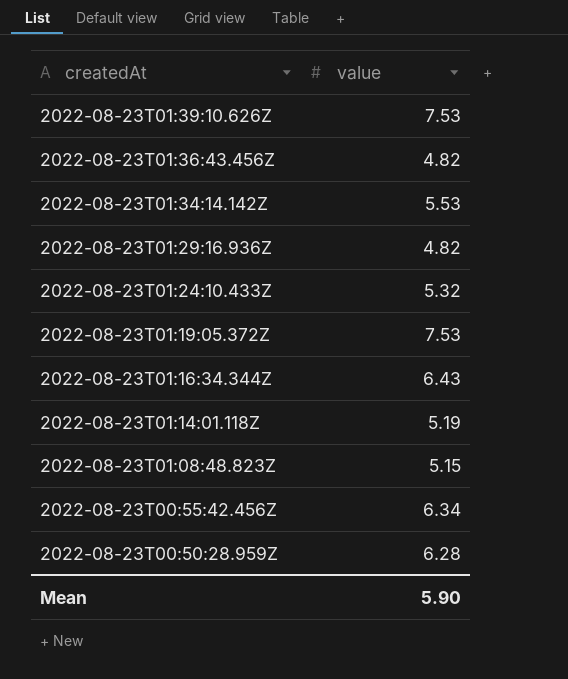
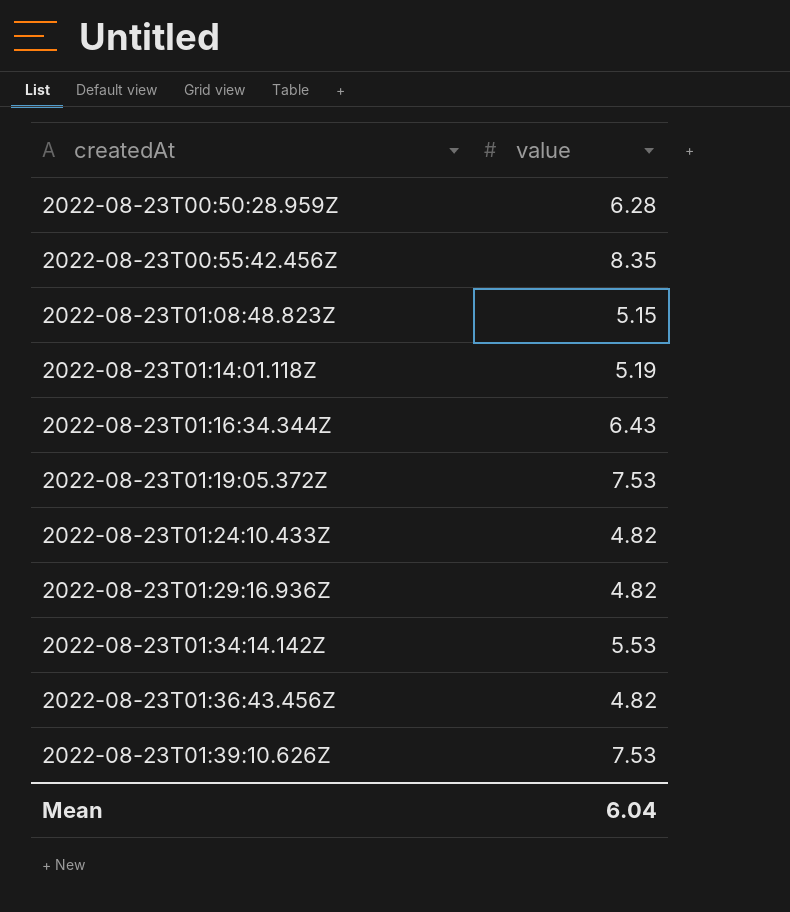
row order: createdAt descending -> createdAt ascending
2022-08-23T00:55:42.456Z | value: 6.34 -> 8.35
2022-08-23T01:24:10.433Z | value: 5.32 -> 4.82
Mean | value: 5.90 -> 6.04

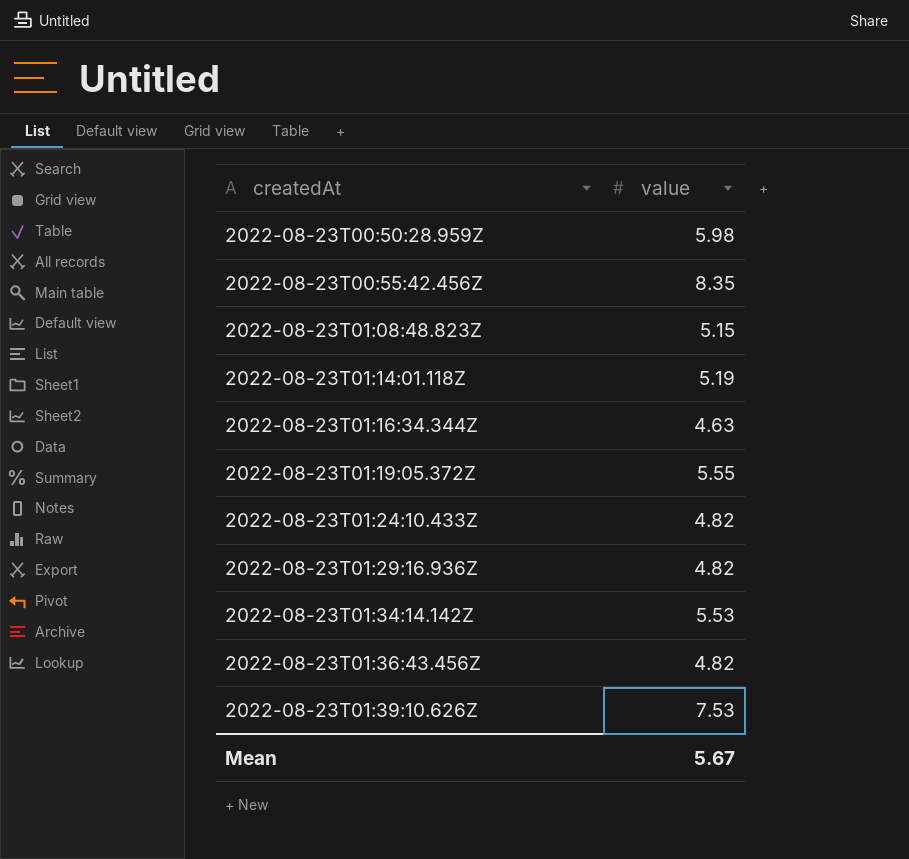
2022-08-23T00:50:28.959Z | value: 6.28 -> 5.98
2022-08-23T01:16:34.344Z | value: 6.43 -> 4.63
2022-08-23T01:19:05.372Z | value: 7.53 -> 5.55
Mean | value: 6.04 -> 5.67

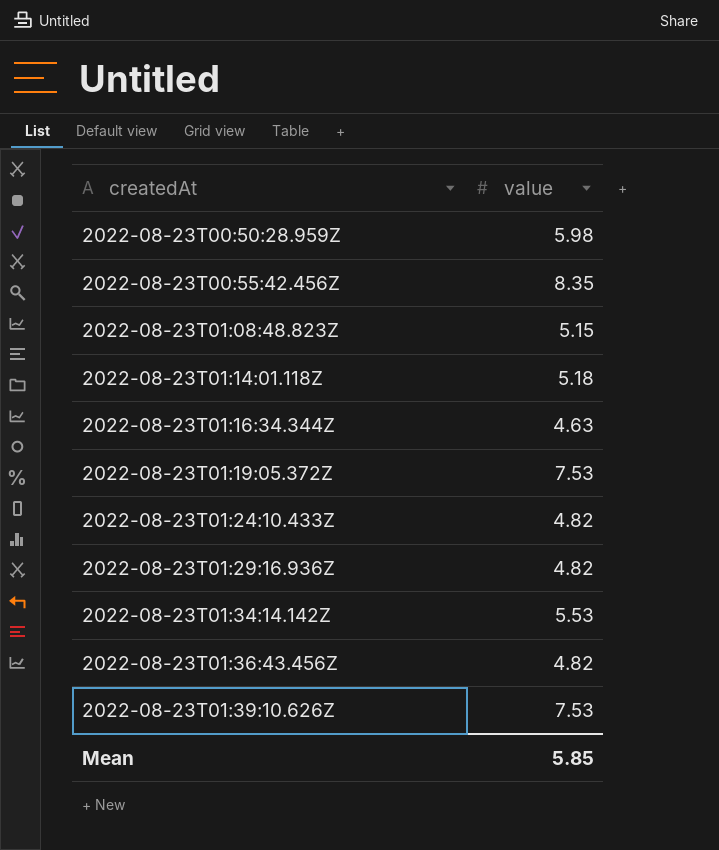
2022-08-23T01:14:01.118Z | value: 5.19 -> 5.18
2022-08-23T01:19:05.372Z | value: 5.55 -> 7.53
Mean | value: 5.67 -> 5.85

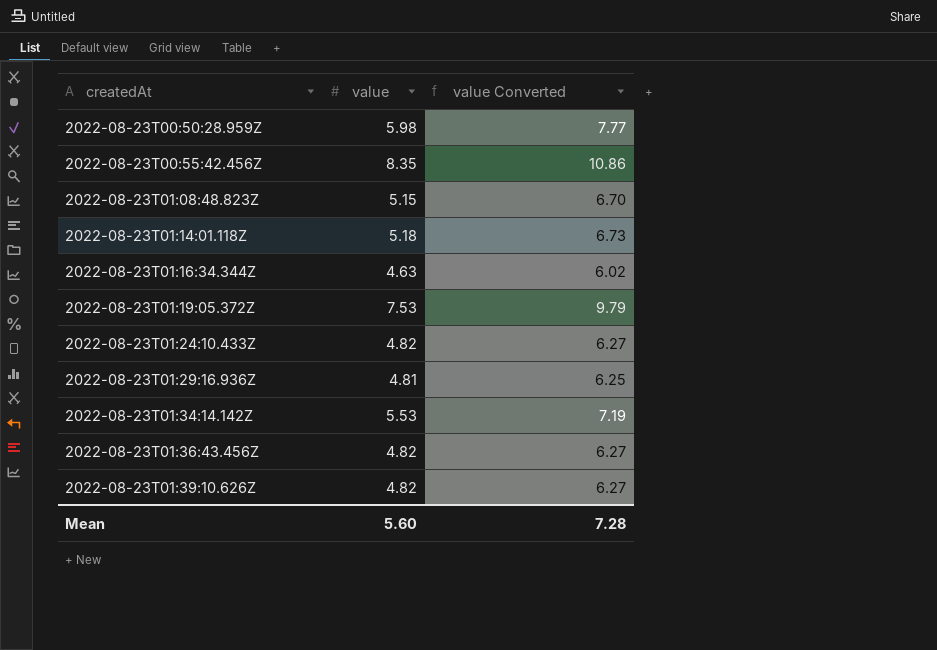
column value Converted | formula: none -> [value] * 1.3
2022-08-23T01:29:16.936Z | value: 4.82 -> 4.81
2022-08-23T01:39:10.626Z | value: 7.53 -> 4.82
Mean | value: 5.85 -> 5.60

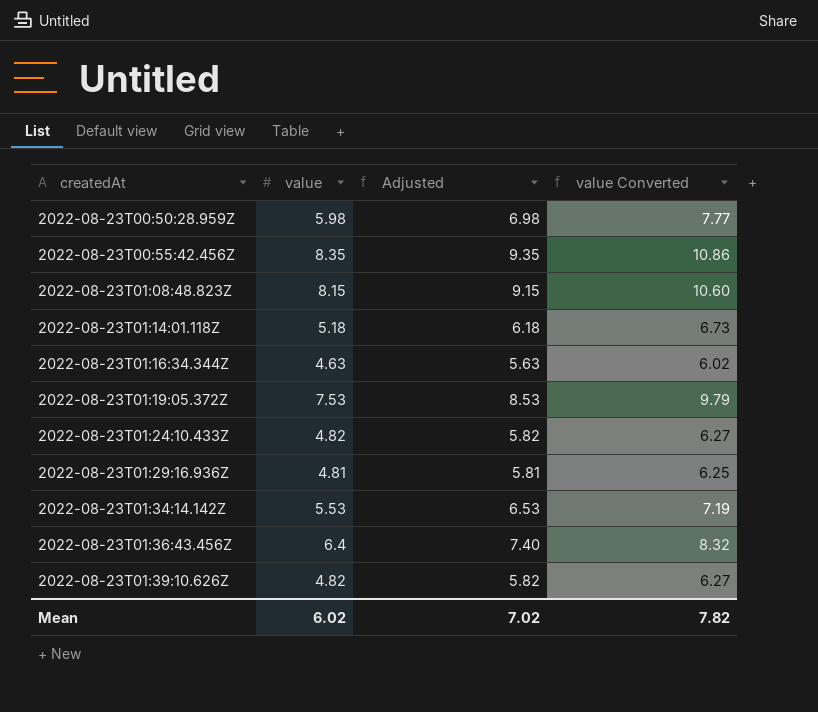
column Adjusted | formula: none -> [value] + 1
2022-08-23T01:08:48.823Z | value: 5.15 -> 8.15
2022-08-23T01:08:48.823Z | value Converted: 6.70 -> 10.60
2022-08-23T01:36:43.456Z | value: 4.82 -> 6.4
2022-08-23T01:36:43.456Z | value Converted: 6.27 -> 8.32
Mean | value: 5.60 -> 6.02
Mean | value Converted: 7.28 -> 7.82

